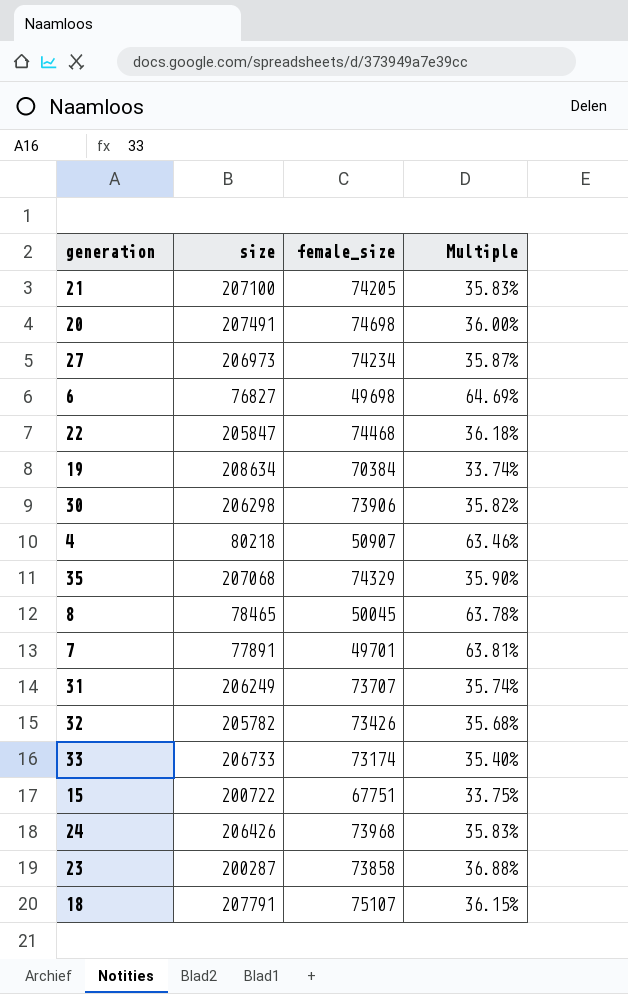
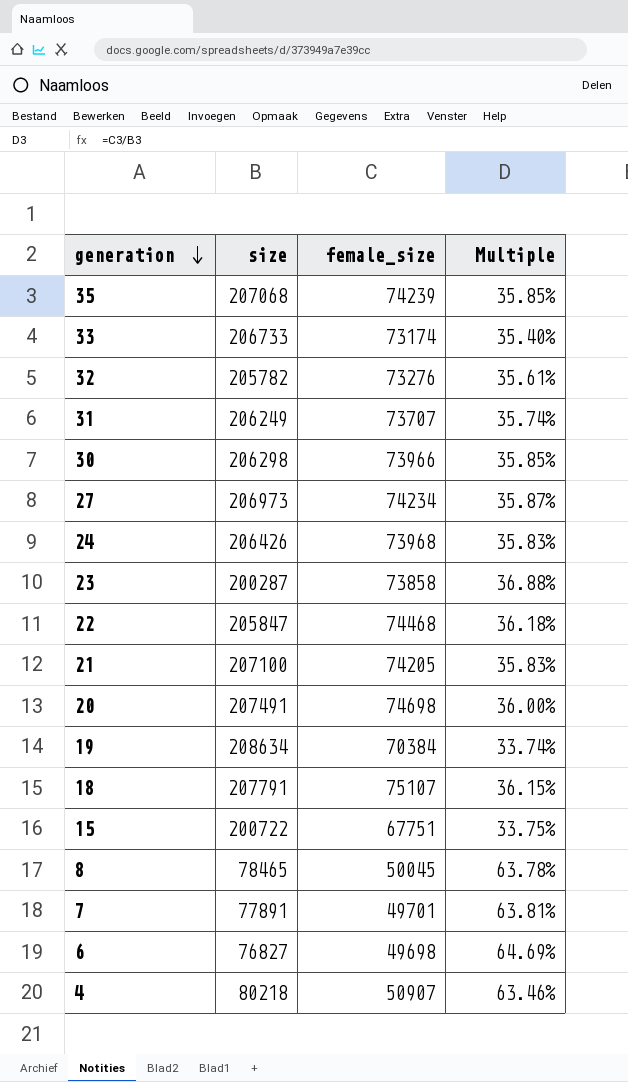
row order: none -> generation descending
35 | female_size: 74329 -> 74239
35 | Multiple: 35.90% -> 35.85%
32 | female_size: 73426 -> 73276
32 | Multiple: 35.68% -> 35.61%
30 | female_size: 73906 -> 73966
30 | Multiple: 35.82% -> 35.85%

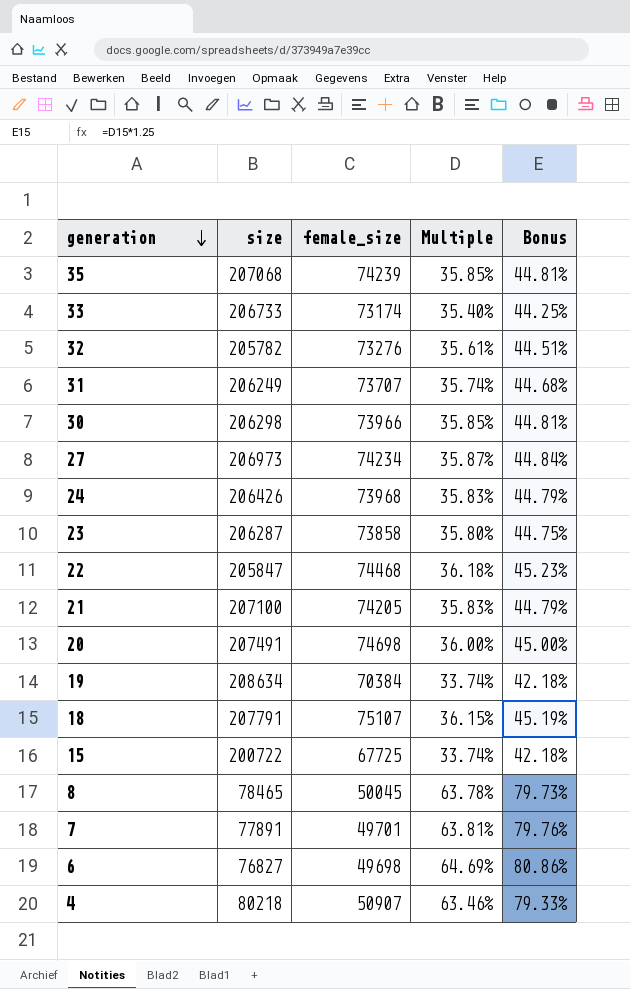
column Bonus | formula: none -> [Multiple] * 1.25
23 | size: 200287 -> 206287
23 | Multiple: 36.88% -> 35.80%
15 | female_size: 67751 -> 67725
15 | Multiple: 33.75% -> 33.74%

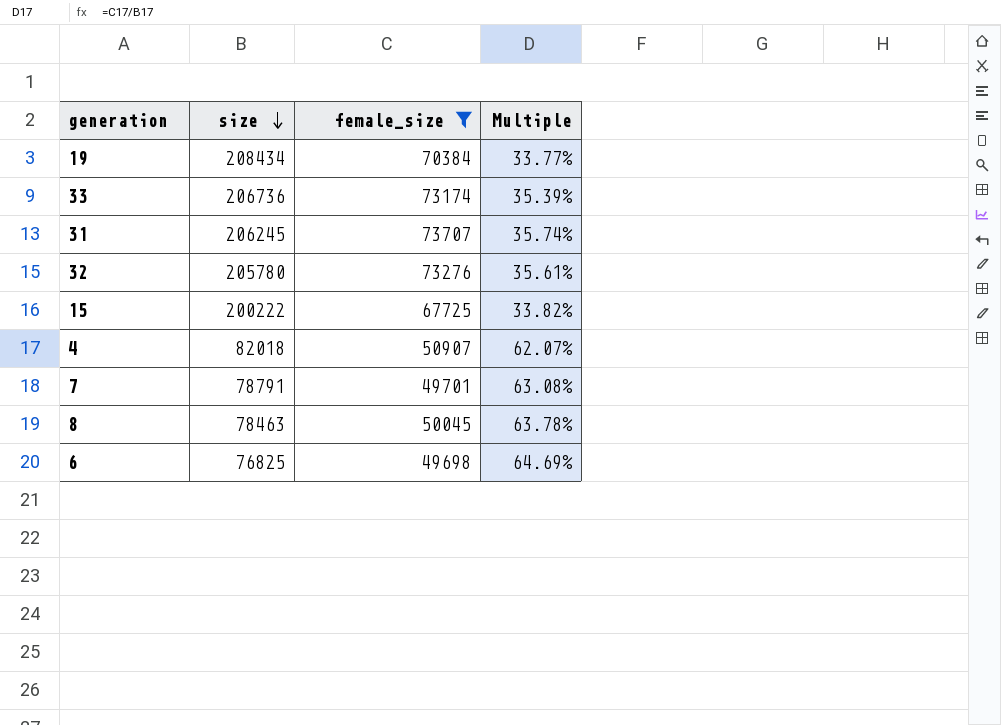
filter: none -> female_size <= 73707
row order: generation descending -> size descending
column Bonus | formula: [Multiple] * 1.25 -> none
19 | size: 208634 -> 208434
19 | Multiple: 33.74% -> 33.77%
33 | size: 206733 -> 206736
33 | Multiple: 35.40% -> 35.39%
31 | size: 206249 -> 206245
32 | size: 205782 -> 205780
15 | size: 200722 -> 200222
15 | Multiple: 33.74% -> 33.82%
4 | size: 80218 -> 82018
4 | Multiple: 63.46% -> 62.07%
7 | size: 77891 -> 78791
7 | Multiple: 63.81% -> 63.08%
8 | size: 78465 -> 78463
6 | size: 76827 -> 76825

